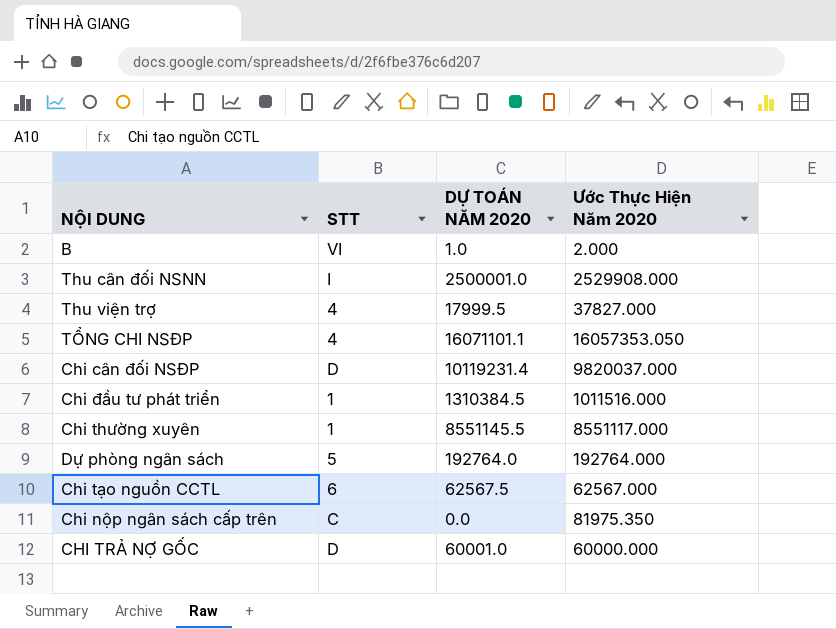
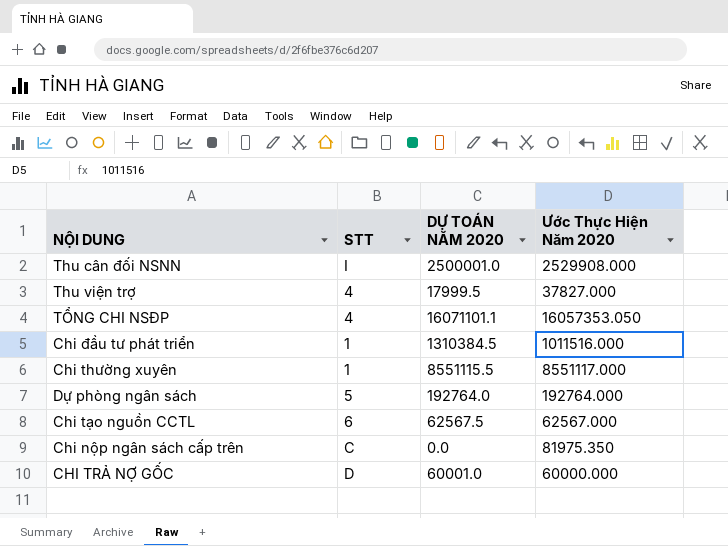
row B: VI | 1.0 | 2.000 -> none
row Chi cân đối NSĐP: D | 10119231.4 | 9820037.000 -> none
Chi thường xuyên | DỰ TOÁN NĂM 2020: 8551145.5 -> 8551115.5

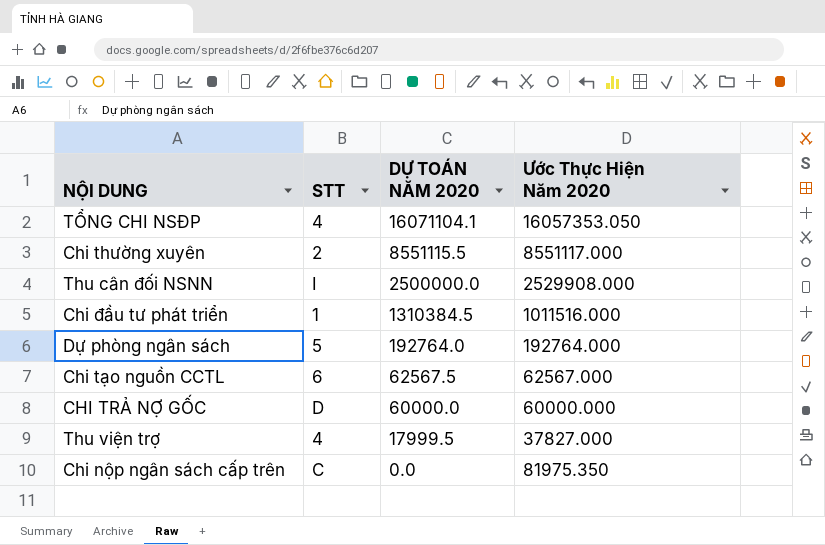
row order: none -> DỰ TOÁN NĂM 2020 descending
TỔNG CHI NSĐP | DỰ TOÁN NĂM 2020: 16071101.1 -> 16071104.1
Chi thường xuyên | STT: 1 -> 2
Thu cân đối NSNN | DỰ TOÁN NĂM 2020: 2500001.0 -> 2500000.0
CHI TRẢ NỢ GỐC | DỰ TOÁN NĂM 2020: 60001.0 -> 60000.0

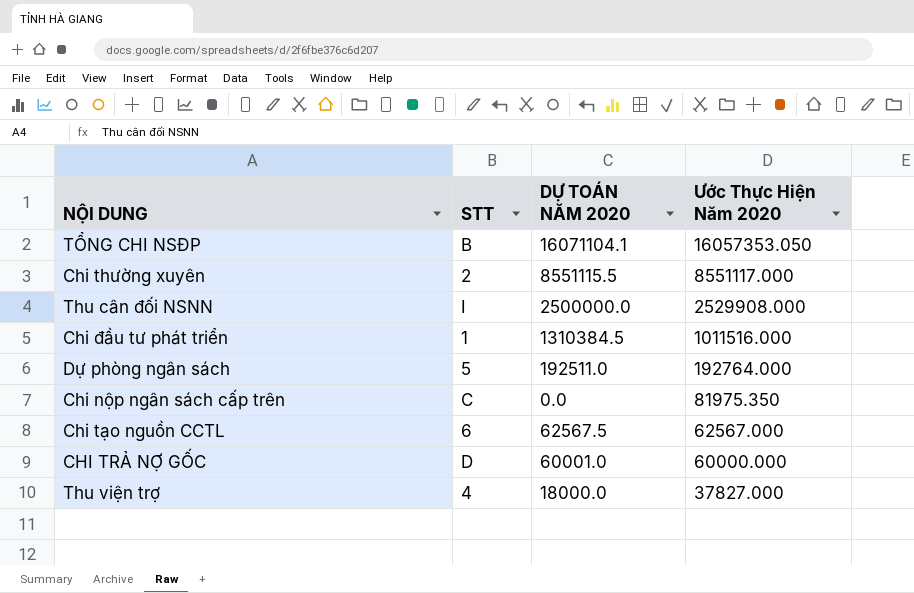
row order: DỰ TOÁN NĂM 2020 descending -> Ước Thực Hiện Năm 2020 descending
TỔNG CHI NSĐP | STT: 4 -> B
Dự phòng ngân sách | DỰ TOÁN NĂM 2020: 192764.0 -> 192511.0
CHI TRẢ NỢ GỐC | DỰ TOÁN NĂM 2020: 60000.0 -> 60001.0
Thu viện trợ | DỰ TOÁN NĂM 2020: 17999.5 -> 18000.0

